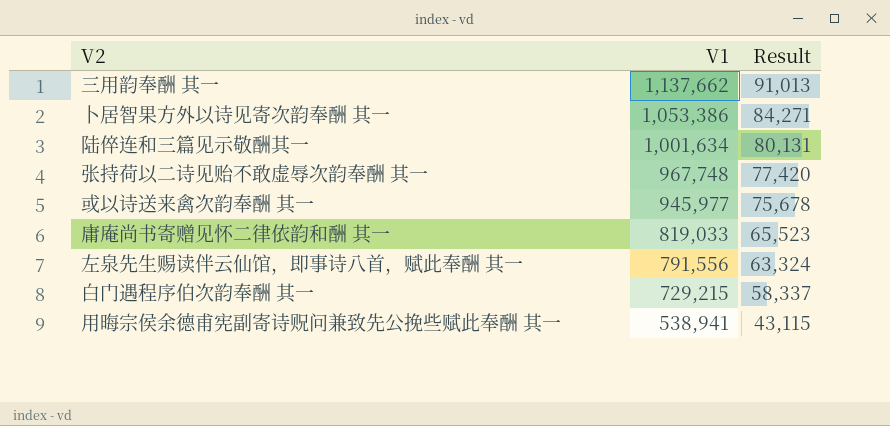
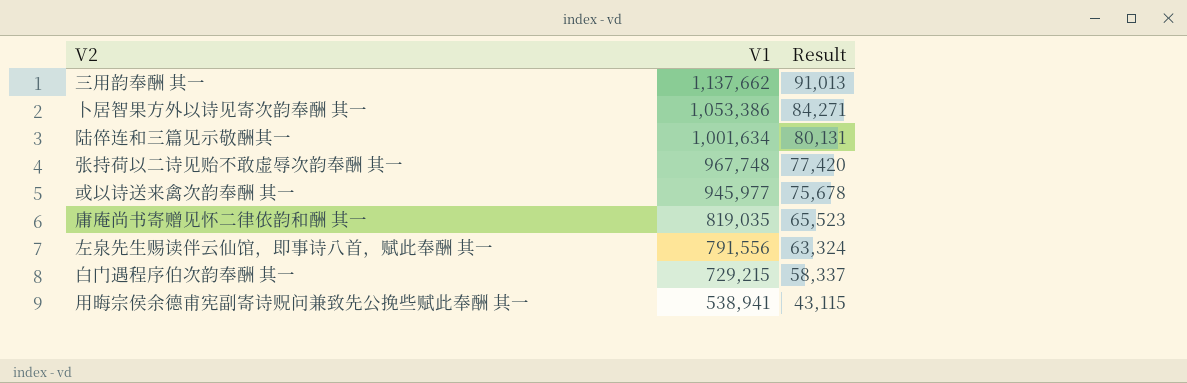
庸庵尚书寄赠见怀二律依韵和酬 其一 | V1: 819,033 -> 819,035

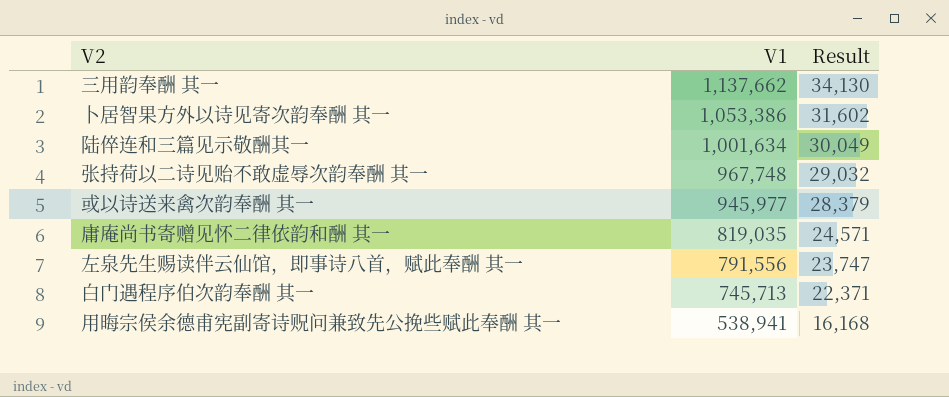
column Result | formula: [V1] * 0.08 -> [V1] * 0.03
白门遇程序伯次韵奉酬 其一 | V1: 729,215 -> 745,713

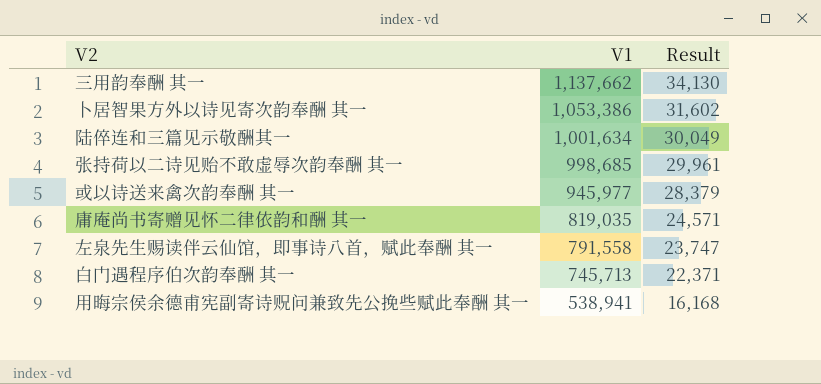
张持荷以二诗见贻不敢虚辱次韵奉酬 其一 | V1: 967,748 -> 998,685
张持荷以二诗见贻不敢虚辱次韵奉酬 其一 | Result: 29,032 -> 29,961
左泉先生赐读伴云仙馆，即事诗八首，赋此奉酬 其一 | V1: 791,556 -> 791,558

